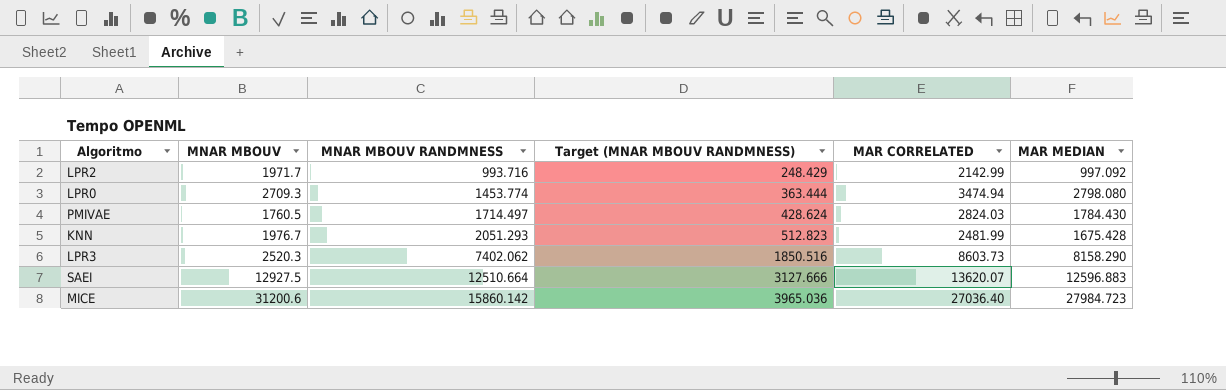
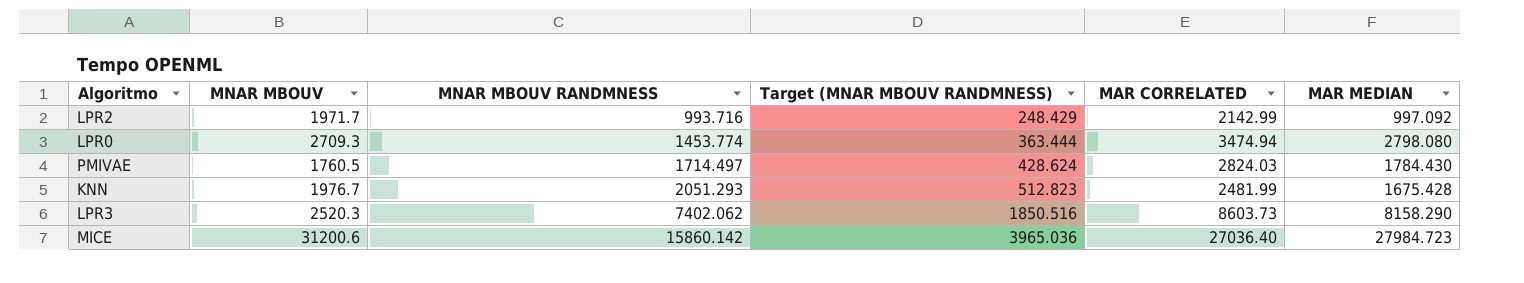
row SAEI: 12927.5 | 12510.664 | 3127.666 | 13620.07 | 12596.883 -> none

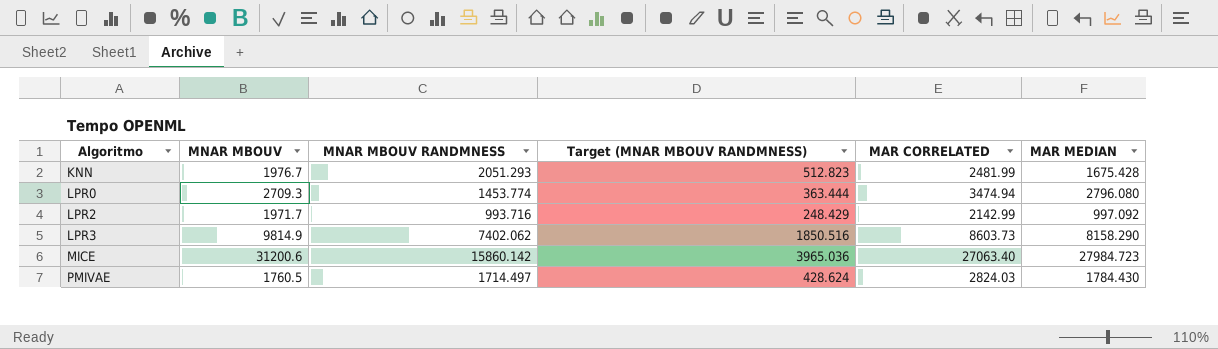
row order: MNAR MBOUV RANDMNESS ascending -> Algoritmo ascending
LPR0 | MAR MEDIAN: 2798.080 -> 2796.080
LPR3 | MNAR MBOUV: 2520.3 -> 9814.9
MICE | MAR CORRELATED: 27036.40 -> 27063.40

